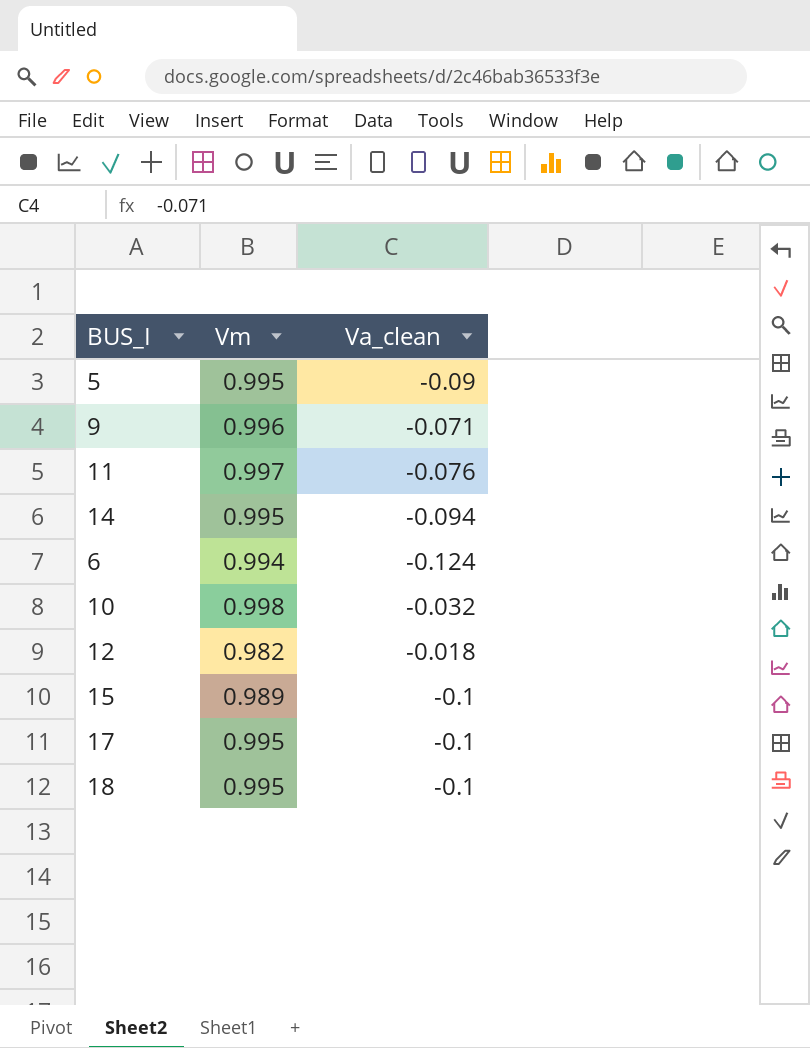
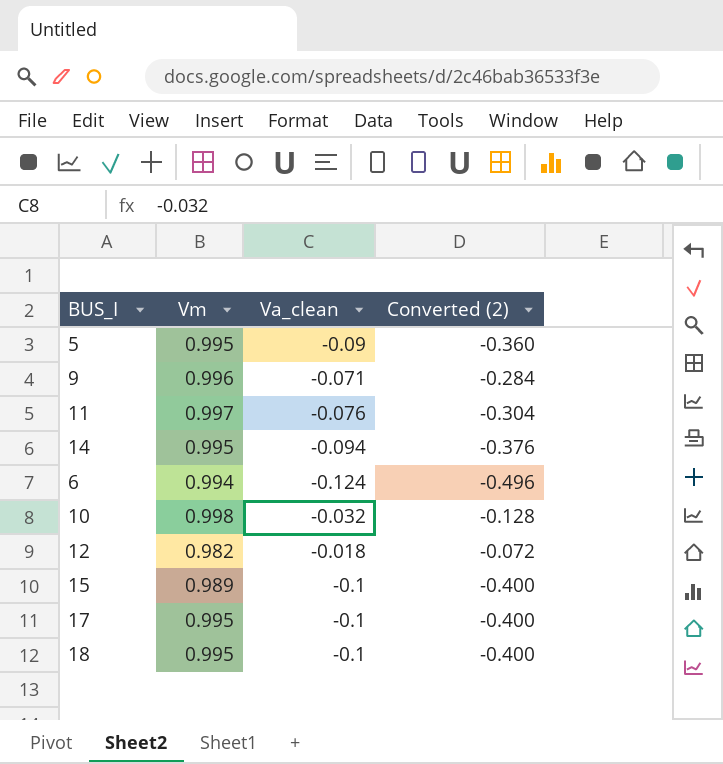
column Converted (2) | formula: none -> [Va_clean] * 4

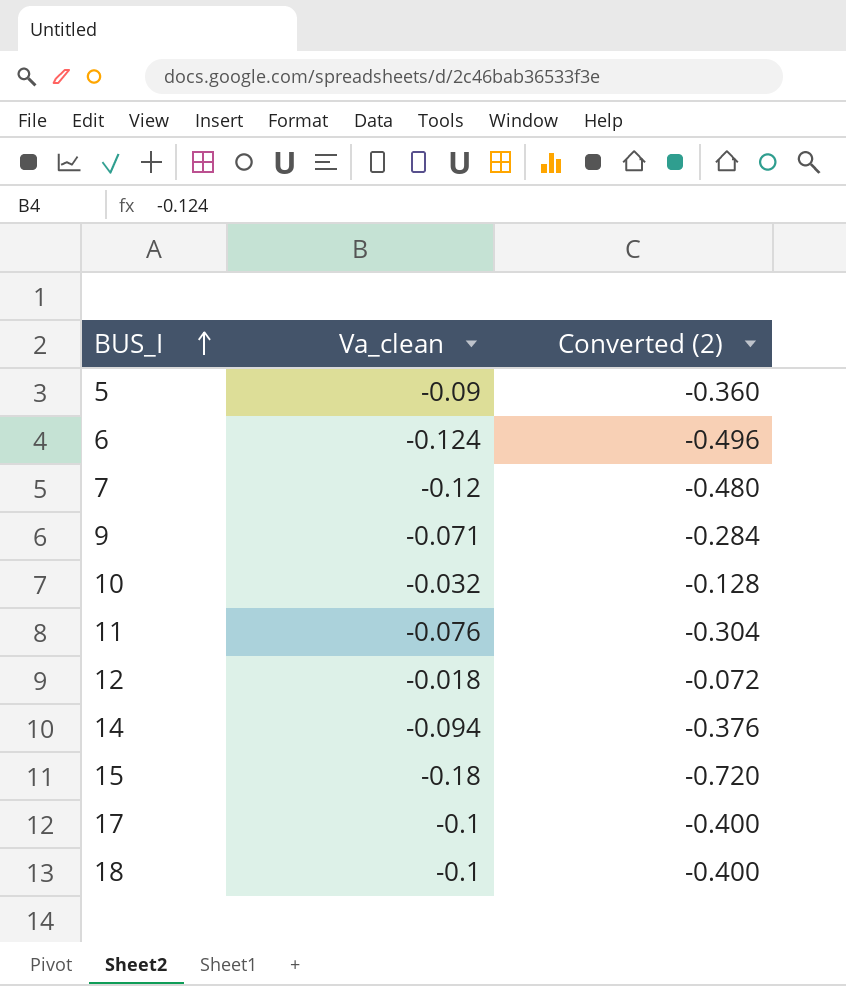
row order: none -> BUS_I ascending
column Vm | position: 2 -> none
row 7: none -> -0.12 | -0.480
15 | Va_clean: -0.1 -> -0.18
15 | Converted (2): -0.400 -> -0.720

